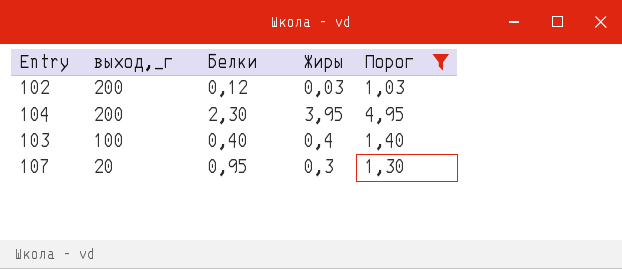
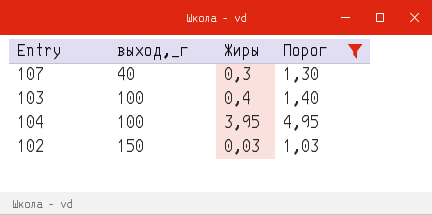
row order: выход,_г descending -> выход,_г ascending
column Белки | position: 3 -> none
107 | выход,_г: 20 -> 40
104 | выход,_г: 200 -> 100
102 | выход,_г: 200 -> 150

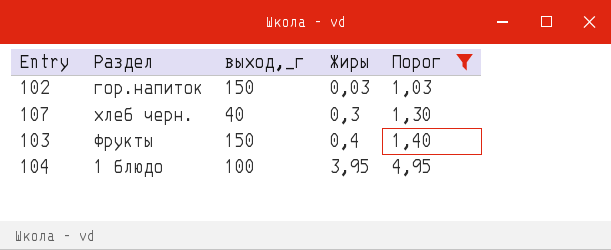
row order: выход,_г ascending -> Жиры ascending
column Раздел | position: none -> 2
103 | выход,_г: 100 -> 150

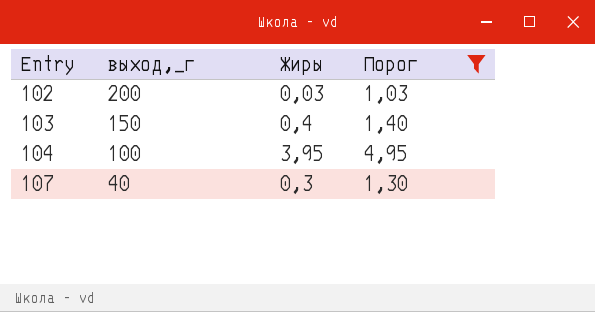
row order: Жиры ascending -> Entry ascending
column Раздел | position: 2 -> none
102 | выход,_г: 150 -> 200

